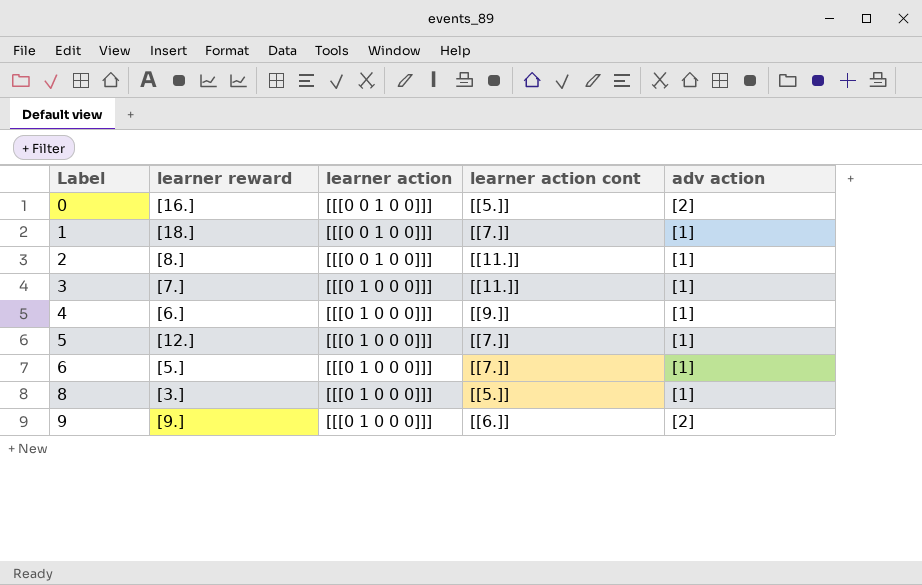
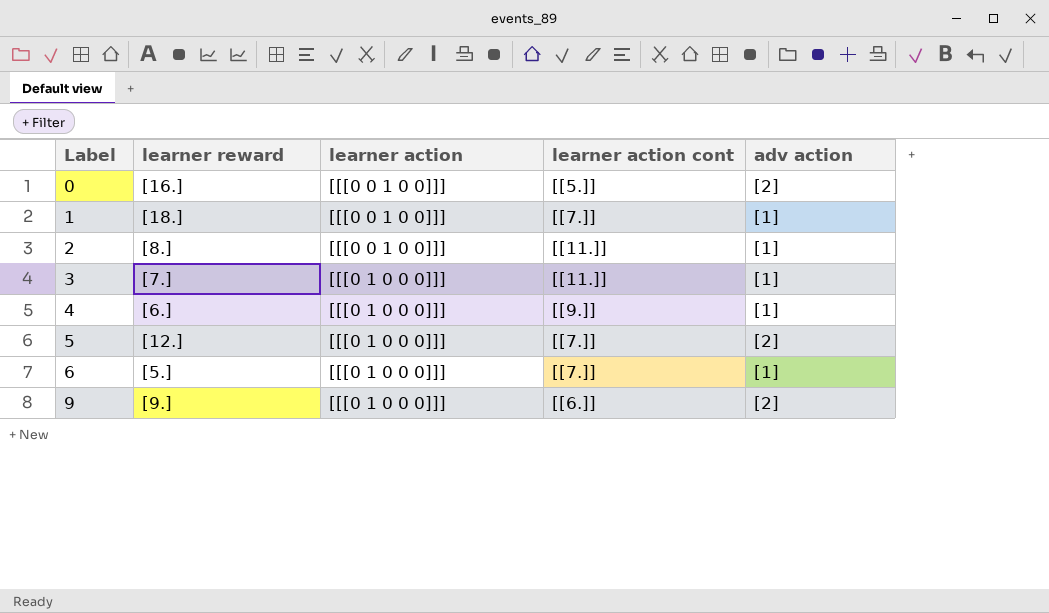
row 8: [3.] | [[[0 1 0 0 0]]] | [[5.]] | [1] -> none
5 | adv action: [1] -> [2]

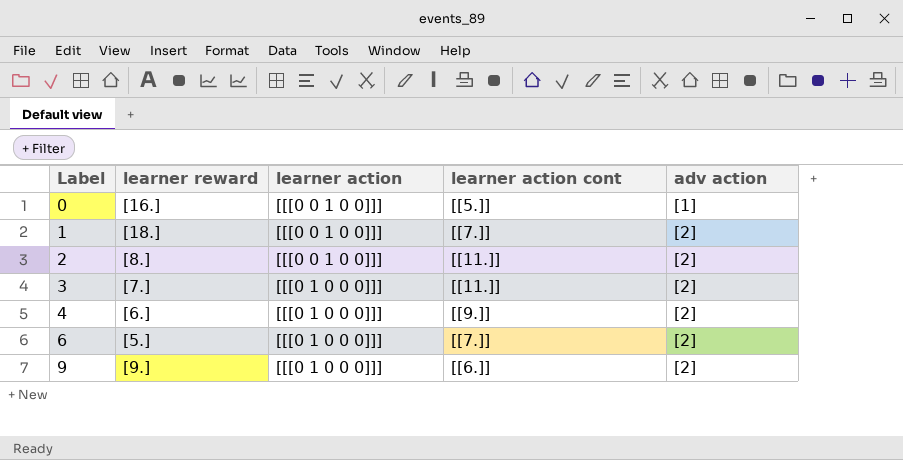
row 5: [12.] | [[[0 1 0 0 0]]] | [[7.]] | [2] -> none
0 | adv action: [2] -> [1]
1 | adv action: [1] -> [2]
2 | adv action: [1] -> [2]
3 | adv action: [1] -> [2]
4 | adv action: [1] -> [2]
6 | adv action: [1] -> [2]

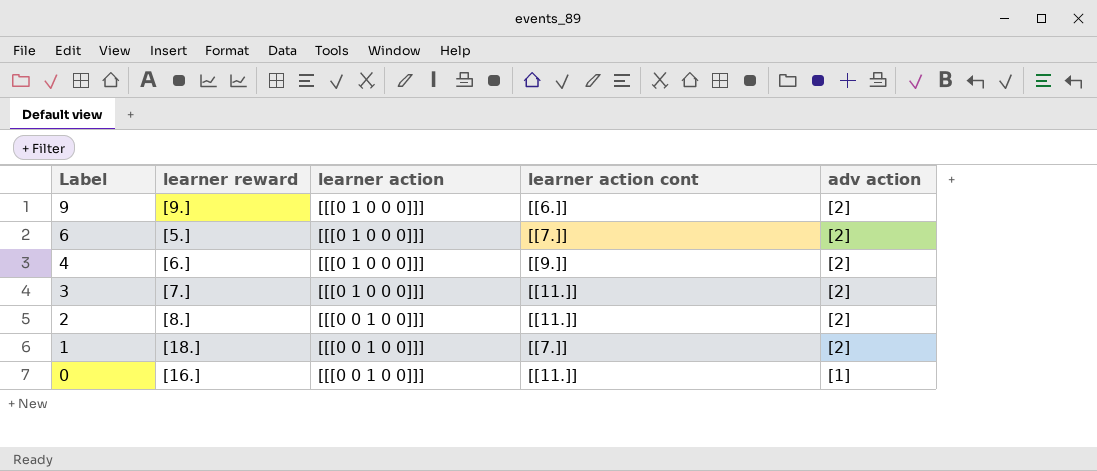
row order: Label ascending -> Label descending
0 | learner action cont: [[5.]] -> [[11.]]

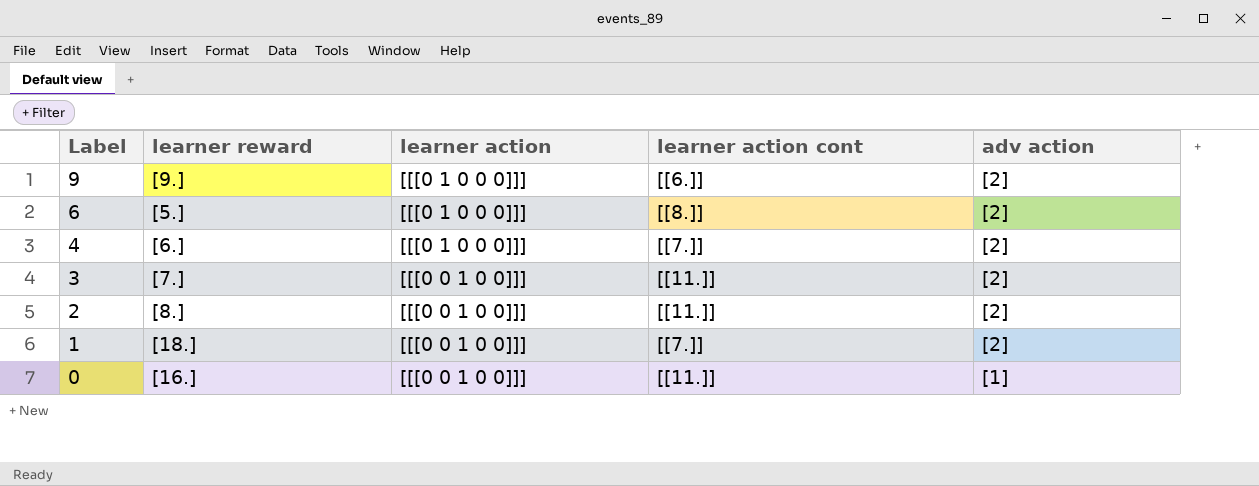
6 | learner action cont: [[7.]] -> [[8.]]
4 | learner action cont: [[9.]] -> [[7.]]
3 | learner action: [[[0 1 0 0 0]]] -> [[[0 0 1 0 0]]]

